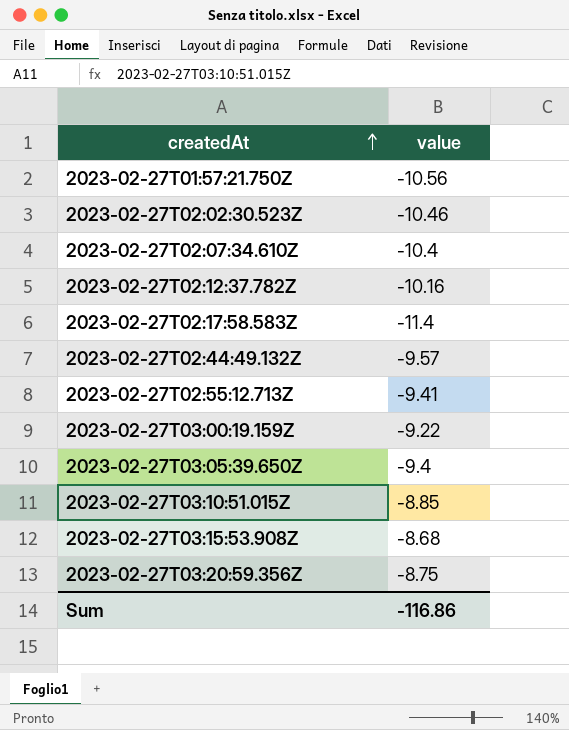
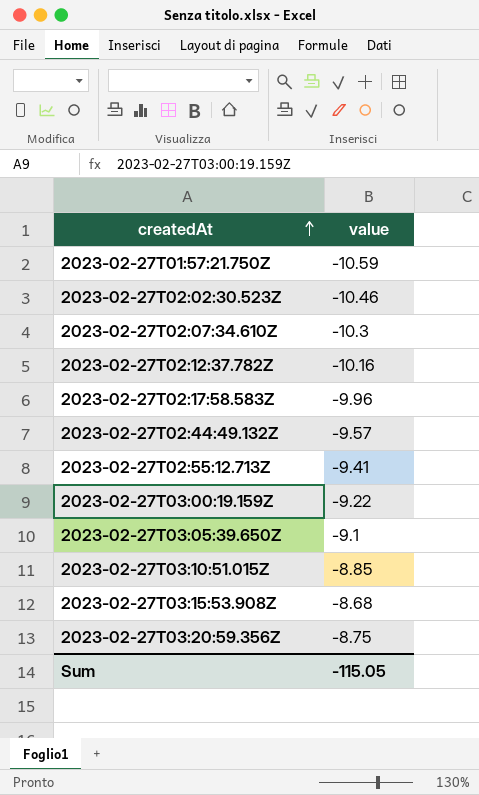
2023-02-27T01:57:21.750Z | value: -10.56 -> -10.59
2023-02-27T02:07:34.610Z | value: -10.4 -> -10.3
2023-02-27T02:17:58.583Z | value: -11.4 -> -9.96
2023-02-27T03:05:39.650Z | value: -9.4 -> -9.1
Sum | value: -116.86 -> -115.05

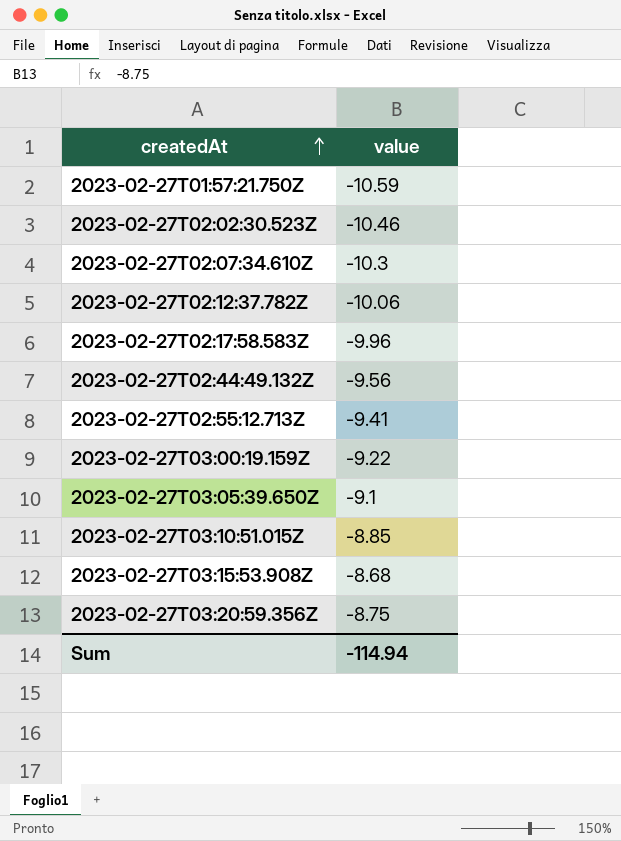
2023-02-27T02:12:37.782Z | value: -10.16 -> -10.06
2023-02-27T02:44:49.132Z | value: -9.57 -> -9.56
Sum | value: -115.05 -> -114.94

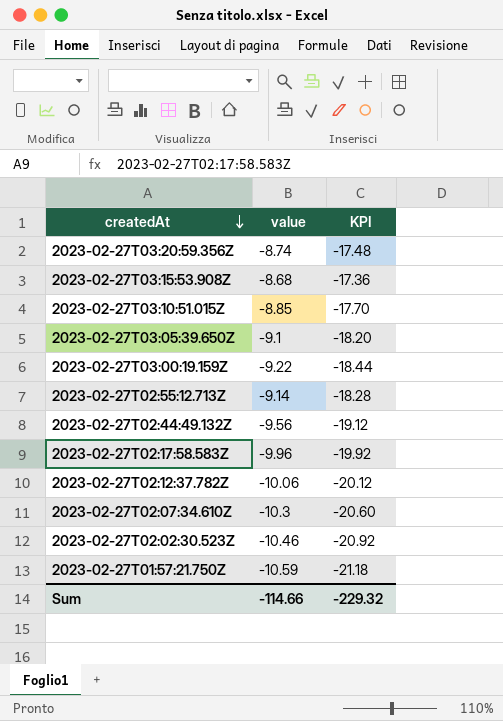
row order: createdAt ascending -> createdAt descending
column KPI | formula: none -> [value] * 2
2023-02-27T03:20:59.356Z | value: -8.75 -> -8.74
2023-02-27T02:55:12.713Z | value: -9.41 -> -9.14
Sum | value: -114.94 -> -114.66

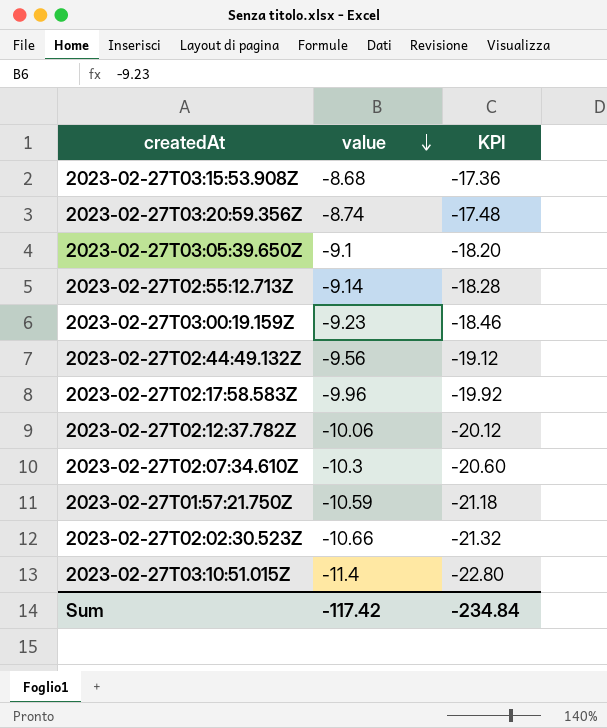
row order: createdAt descending -> value descending
2023-02-27T03:00:19.159Z | value: -9.22 -> -9.23
2023-02-27T03:00:19.159Z | KPI: -18.44 -> -18.46
2023-02-27T02:02:30.523Z | value: -10.46 -> -10.66
2023-02-27T02:02:30.523Z | KPI: -20.92 -> -21.32
2023-02-27T03:10:51.015Z | value: -8.85 -> -11.4
2023-02-27T03:10:51.015Z | KPI: -17.70 -> -22.80
Sum | value: -114.66 -> -117.42
Sum | KPI: -229.32 -> -234.84

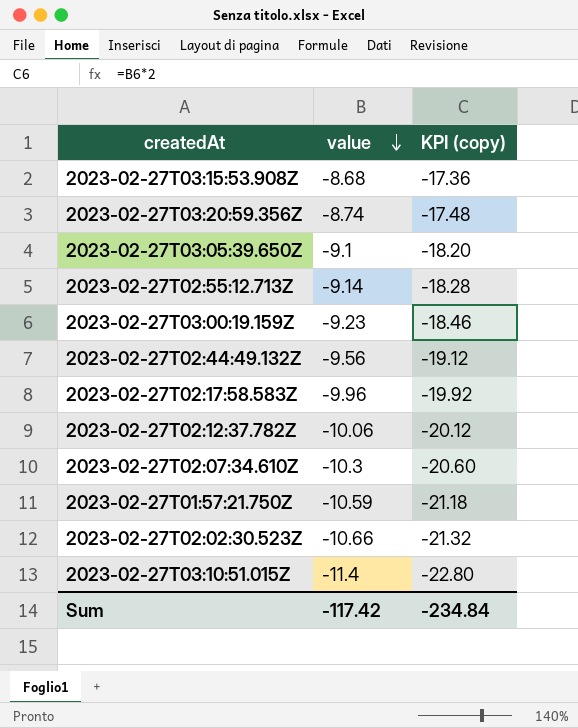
column name: KPI -> KPI (copy)

